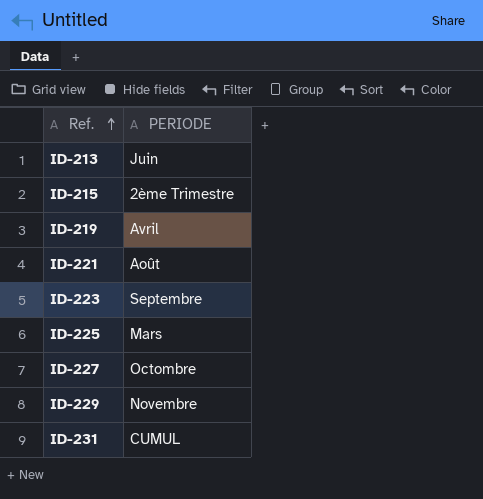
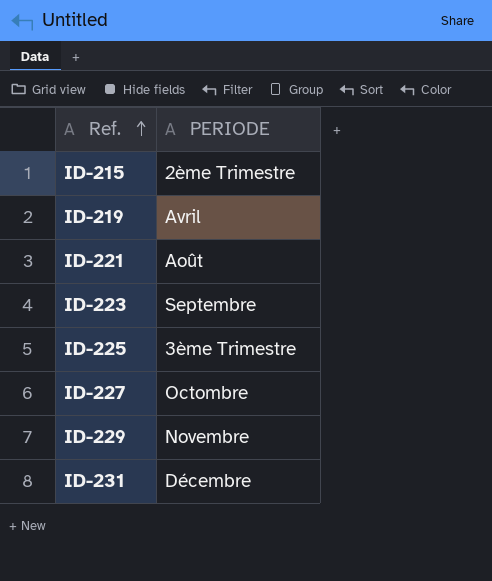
row ID-213: Juin -> none
ID-225 | PERIODE: Mars -> 3ème Trimestre
ID-231 | PERIODE: CUMUL -> Décembre

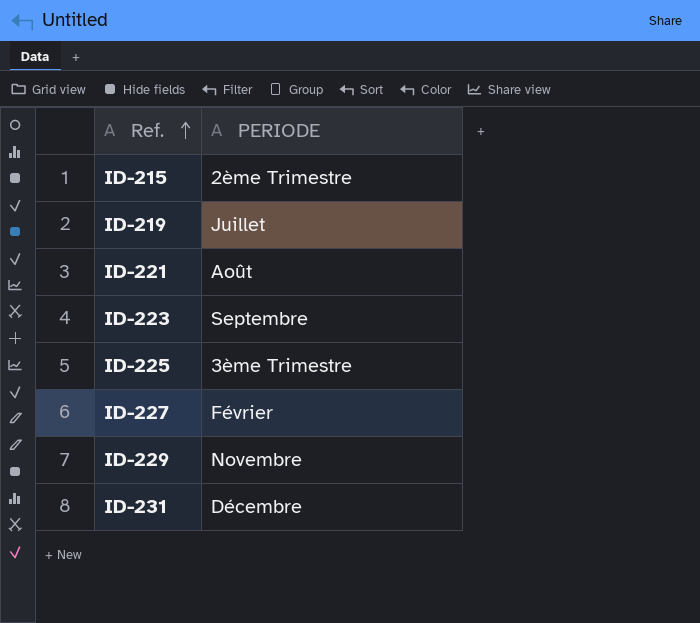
ID-219 | PERIODE: Avril -> Juillet
ID-227 | PERIODE: Octombre -> Février

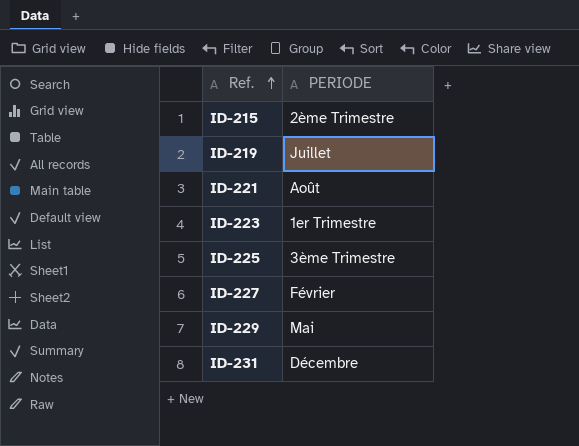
ID-223 | PERIODE: Septembre -> 1er Trimestre
ID-229 | PERIODE: Novembre -> Mai

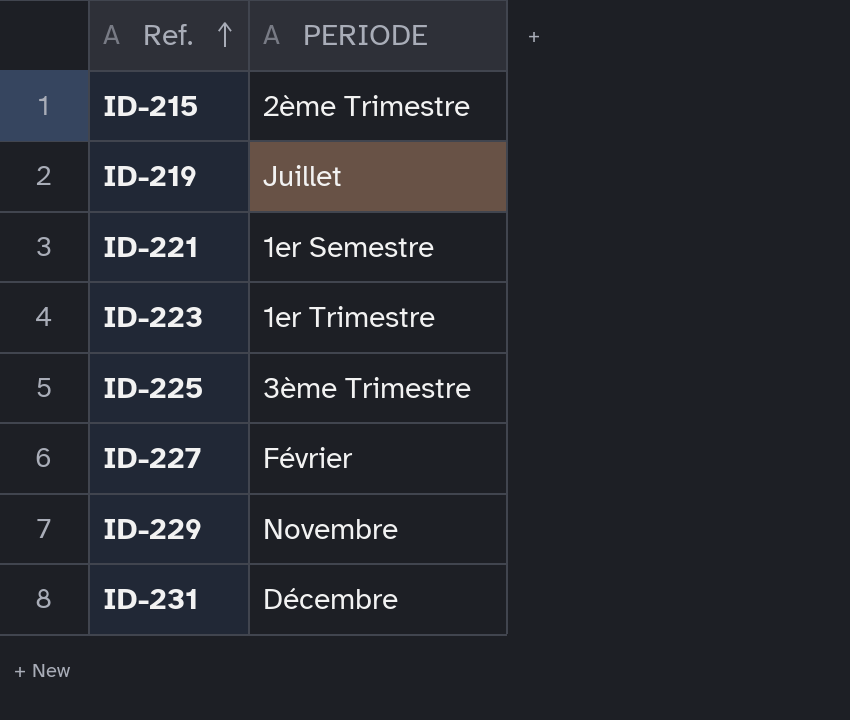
ID-221 | PERIODE: Août -> 1er Semestre
ID-229 | PERIODE: Mai -> Novembre

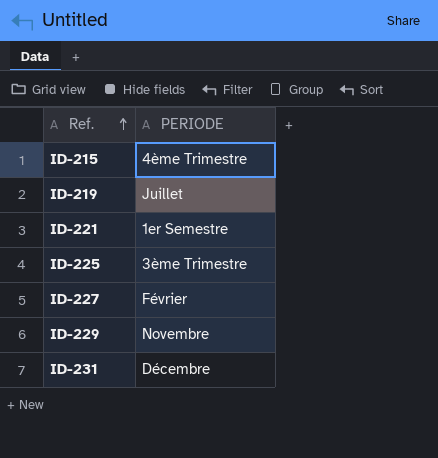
row ID-223: 1er Trimestre -> none
ID-215 | PERIODE: 2ème Trimestre -> 4ème Trimestre

